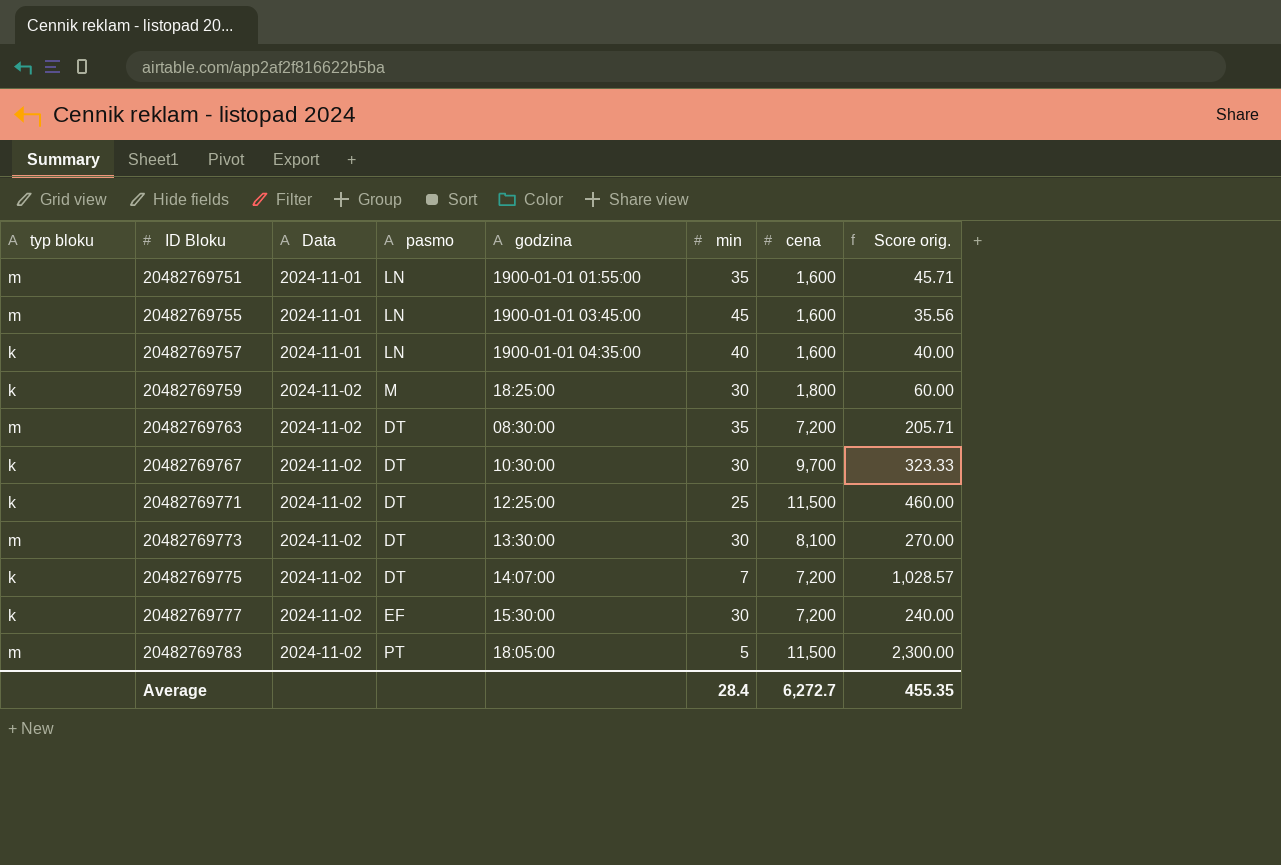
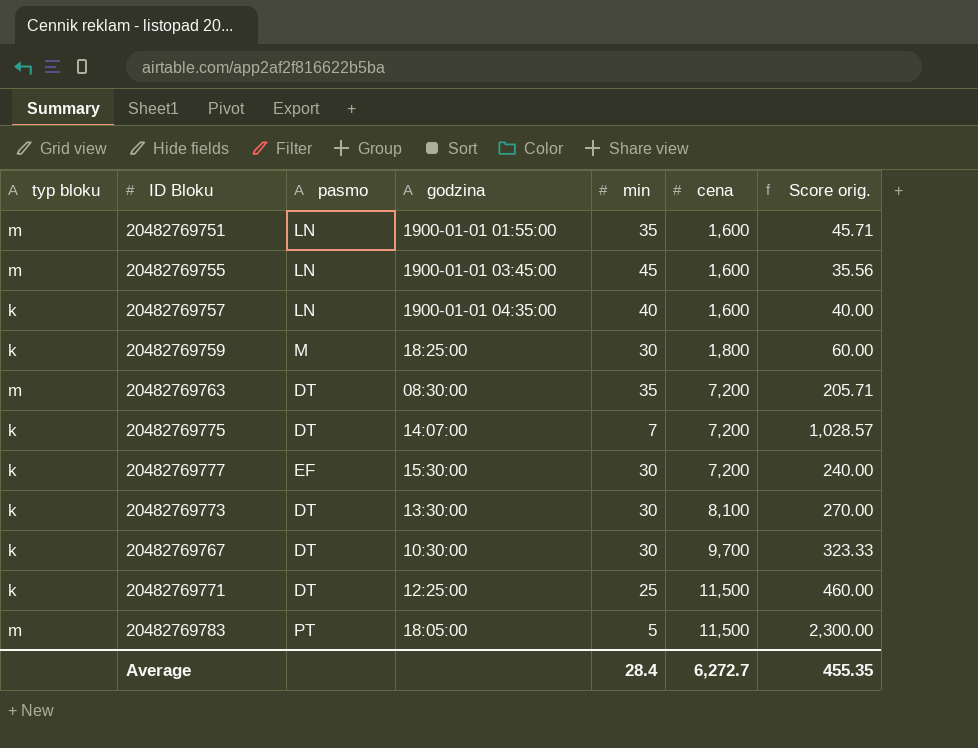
row order: ID Bloku ascending -> cena ascending
column Data | position: 3 -> none
20482769773 | typ bloku: m -> k

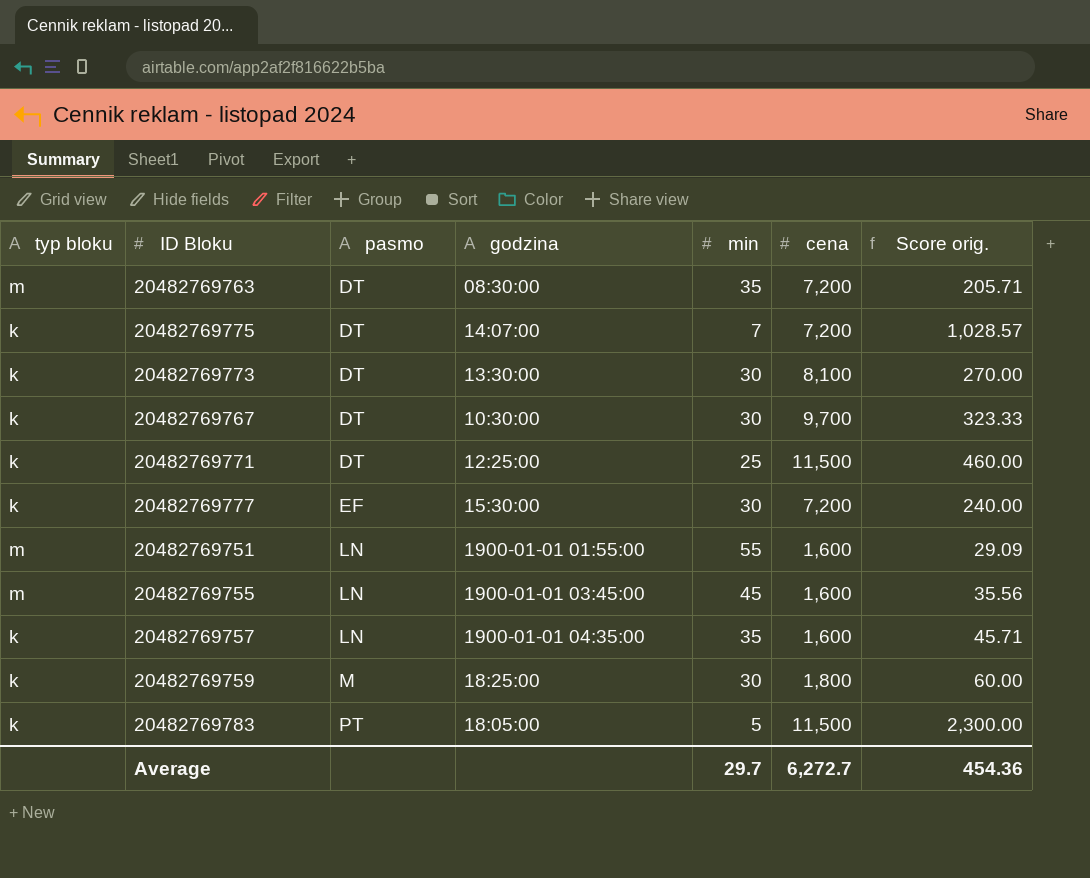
row order: cena ascending -> pasmo ascending
20482769751 | min: 35 -> 55
20482769751 | Score orig.: 45.71 -> 29.09
20482769757 | min: 40 -> 35
20482769757 | Score orig.: 40.00 -> 45.71
20482769783 | typ bloku: m -> k
Average | min: 28.4 -> 29.7
Average | Score orig.: 455.35 -> 454.36

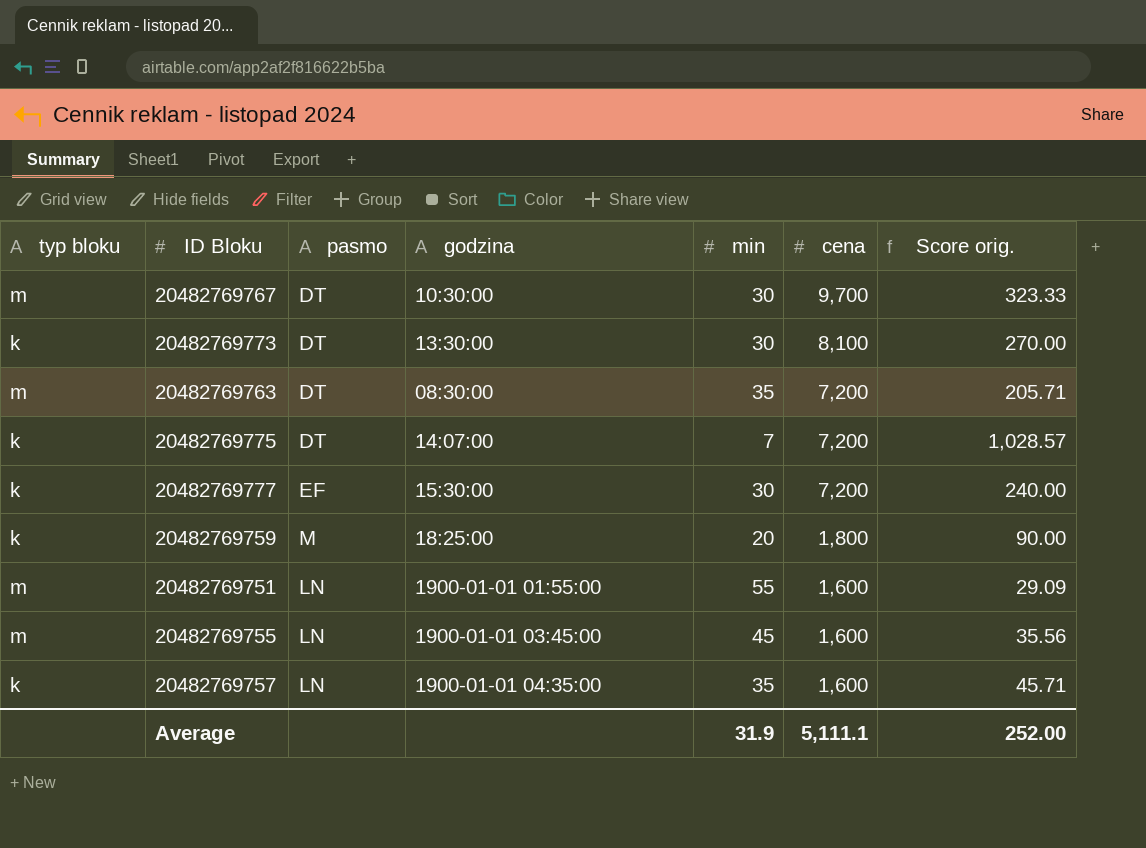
row order: pasmo ascending -> cena descending
row 20482769771: k | DT | 12:25:00 | 25 | 11,500 | 460.00 -> none
row 20482769783: k | PT | 18:05:00 | 5 | 11,500 | 2,300.00 -> none
20482769767 | typ bloku: k -> m
20482769759 | min: 30 -> 20
20482769759 | Score orig.: 60.00 -> 90.00
Average | min: 29.7 -> 31.9
Average | cena: 6,272.7 -> 5,111.1
Average | Score orig.: 454.36 -> 252.00

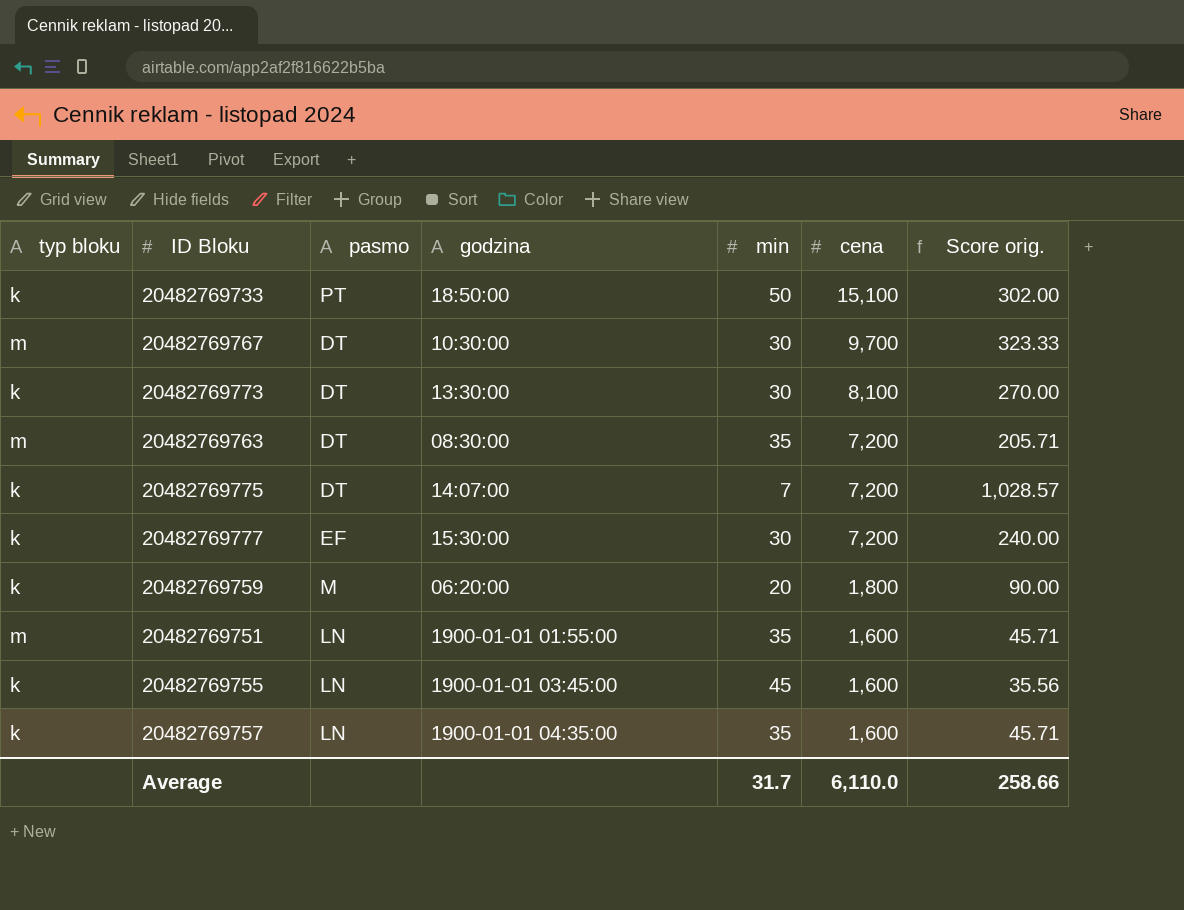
row 20482769733: none -> k | PT | 18:50:00 | 50 | 15,100 | 302.00
20482769759 | godzina: 18:25:00 -> 06:20:00
20482769751 | min: 55 -> 35
20482769751 | Score orig.: 29.09 -> 45.71
20482769755 | typ bloku: m -> k
Average | min: 31.9 -> 31.7
Average | cena: 5,111.1 -> 6,110.0
Average | Score orig.: 252.00 -> 258.66

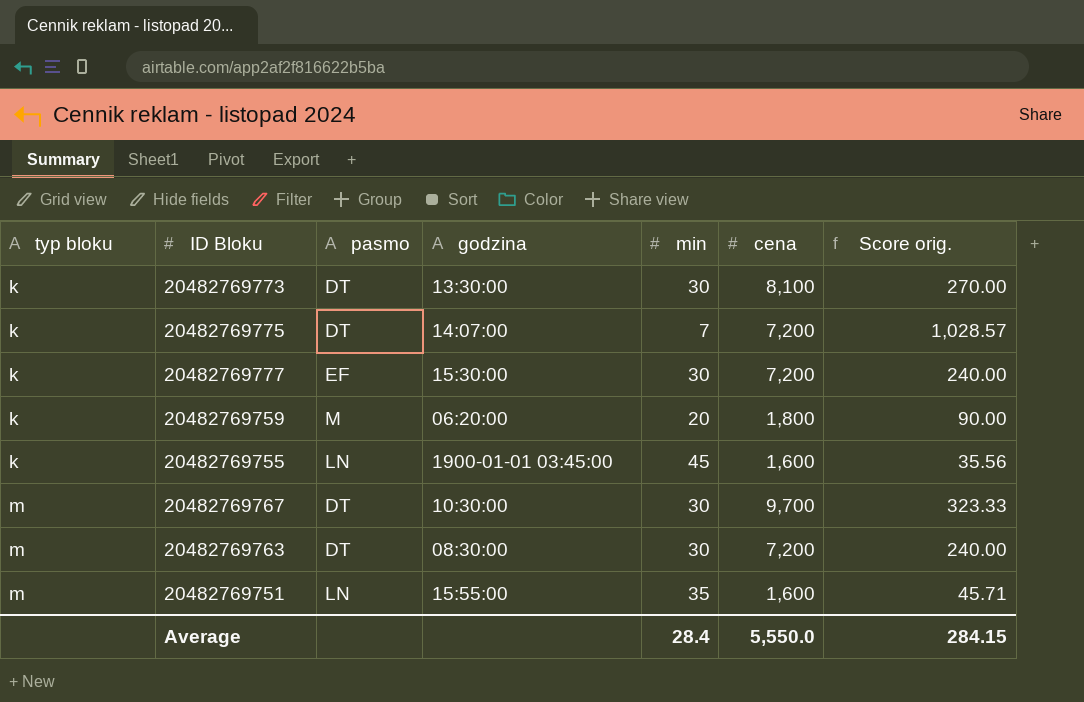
row order: cena descending -> typ bloku ascending
row 20482769733: k | PT | 18:50:00 | 50 | 15,100 | 302.00 -> none
row 20482769757: k | LN | 1900-01-01 04:35:00 | 35 | 1,600 | 45.71 -> none
20482769763 | min: 35 -> 30
20482769763 | Score orig.: 205.71 -> 240.00
20482769751 | godzina: 1900-01-01 01:55:00 -> 15:55:00
Average | min: 31.7 -> 28.4
Average | cena: 6,110.0 -> 5,550.0
Average | Score orig.: 258.66 -> 284.15

